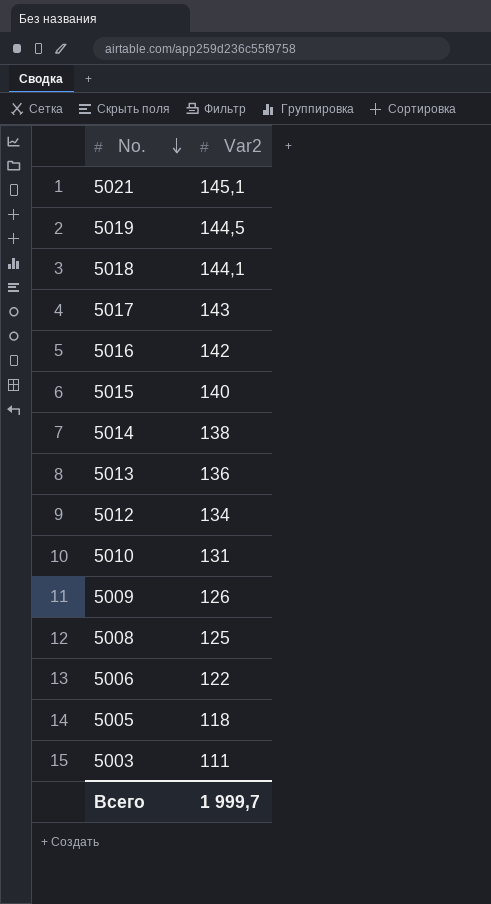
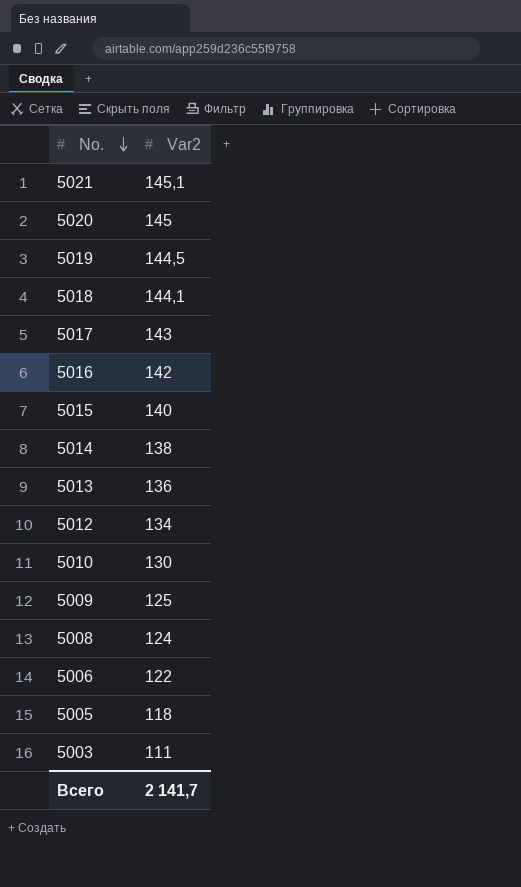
row 5020: none -> 145
5010 | Var2: 131 -> 130
5009 | Var2: 126 -> 125
5008 | Var2: 125 -> 124
Всего | Var2: 1 999,7 -> 2 141,7

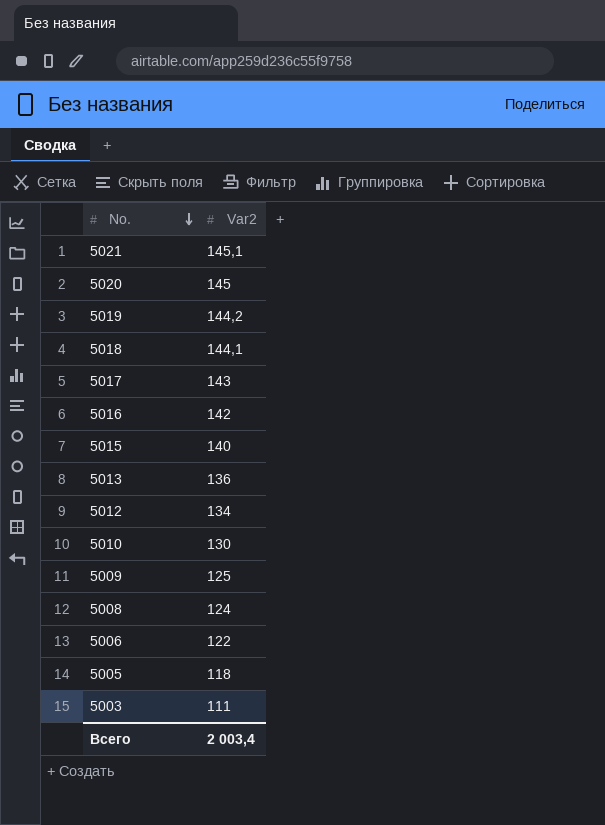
row 5014: 138 -> none
5019 | Var2: 144,5 -> 144,2
Всего | Var2: 2 141,7 -> 2 003,4

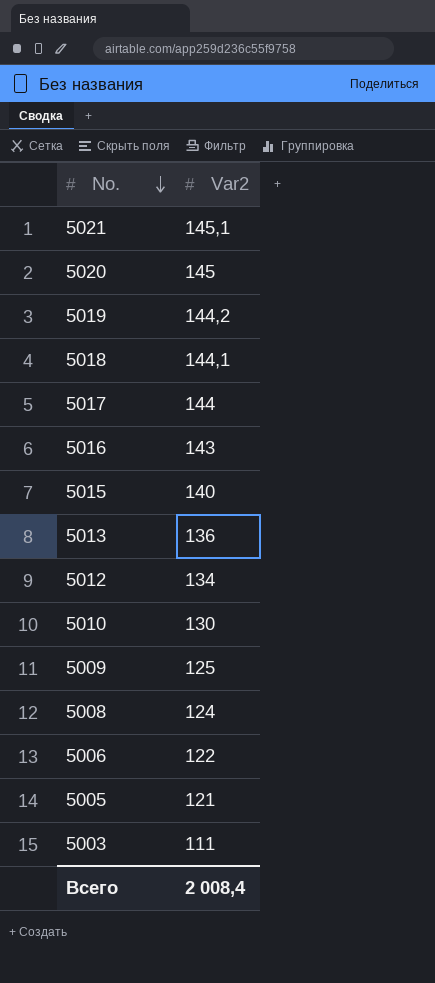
5017 | Var2: 143 -> 144
5016 | Var2: 142 -> 143
5005 | Var2: 118 -> 121
Всего | Var2: 2 003,4 -> 2 008,4

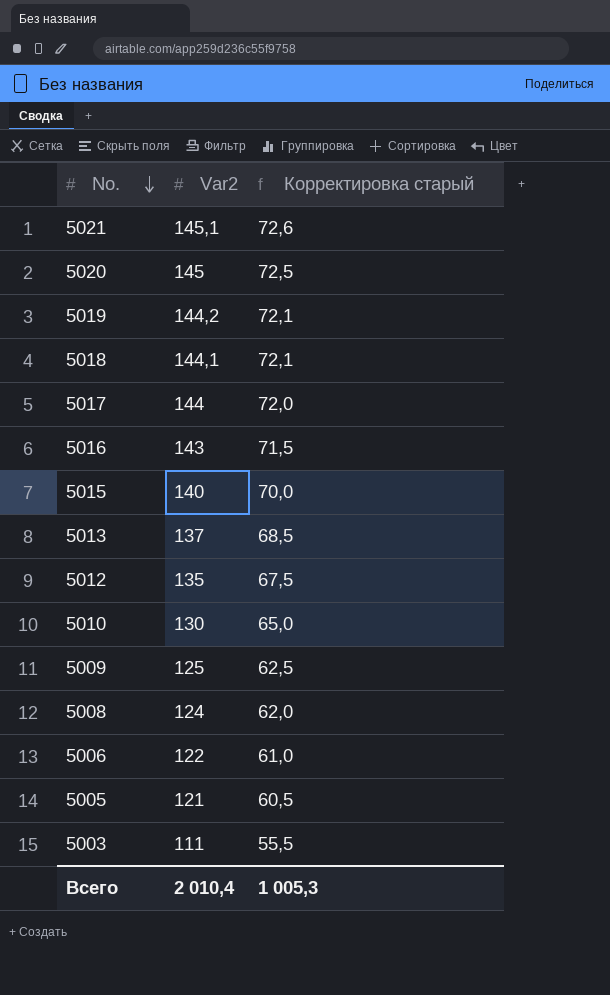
column Корректировка старый | formula: none -> [Var2] * 0,5
5013 | Var2: 136 -> 137
5012 | Var2: 134 -> 135
Всего | Var2: 2 008,4 -> 2 010,4

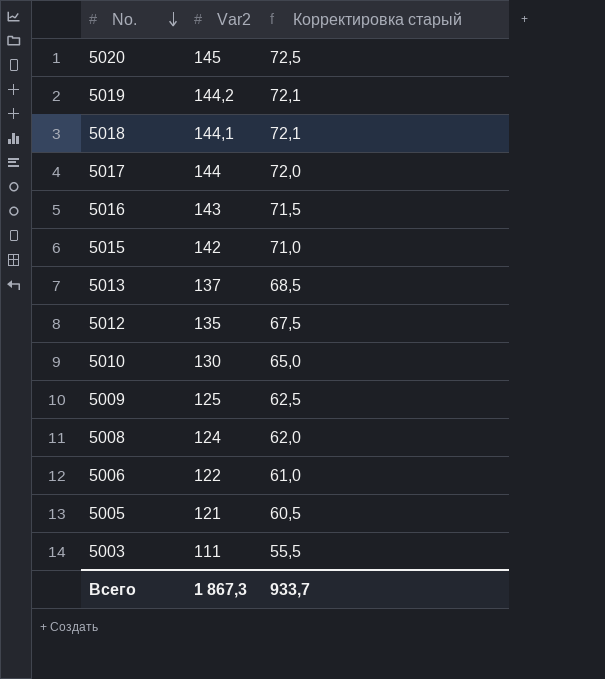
row 5021: 145,1 | 72,6 -> none
5015 | Var2: 140 -> 142
5015 | Корректировка старый: 70,0 -> 71,0
Всего | Var2: 2 010,4 -> 1 867,3
Всего | Корректировка старый: 1 005,3 -> 933,7

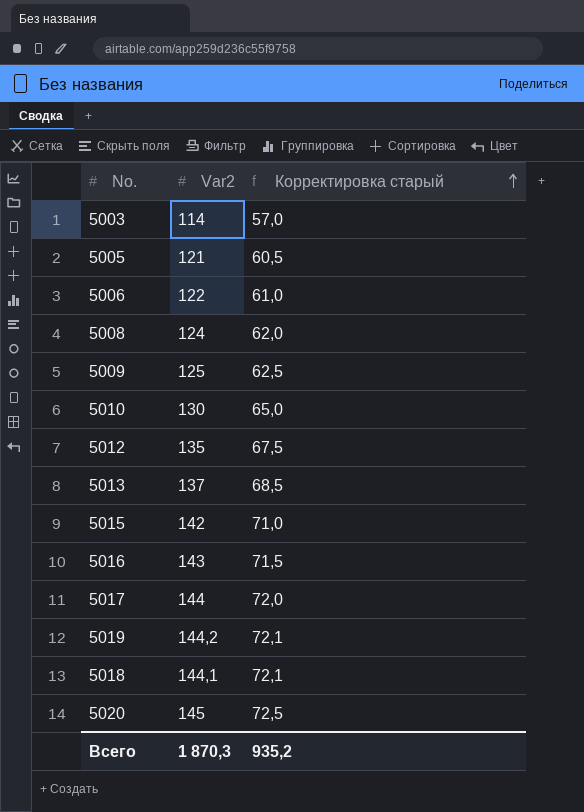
row order: No. descending -> Корректировка старый ascending
5003 | Var2: 111 -> 114
5003 | Корректировка старый: 55,5 -> 57,0
Всего | Var2: 1 867,3 -> 1 870,3
Всего | Корректировка старый: 933,7 -> 935,2

